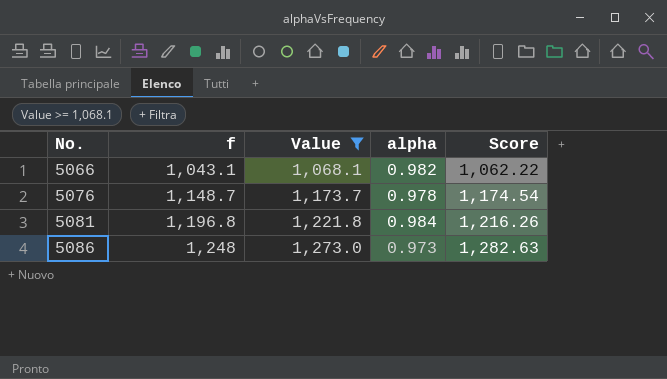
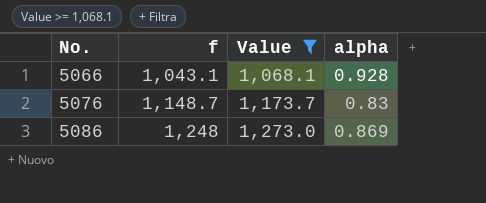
column Score | formula: [f] / [alpha] -> none
row 5081: 1,196.8 | 1,221.8 | 0.984 | 1,216.26 -> none
5066 | alpha: 0.982 -> 0.928
5076 | alpha: 0.978 -> 0.83
5086 | alpha: 0.973 -> 0.869

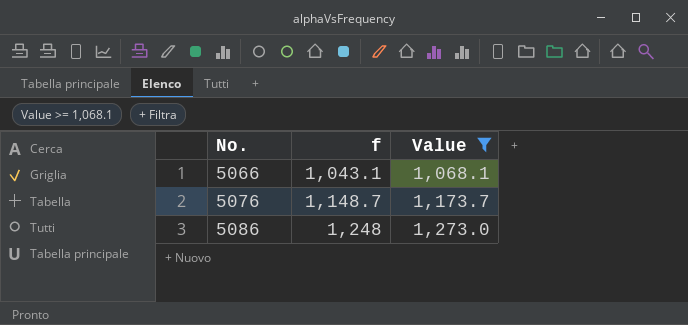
column alpha | position: 4 -> none

